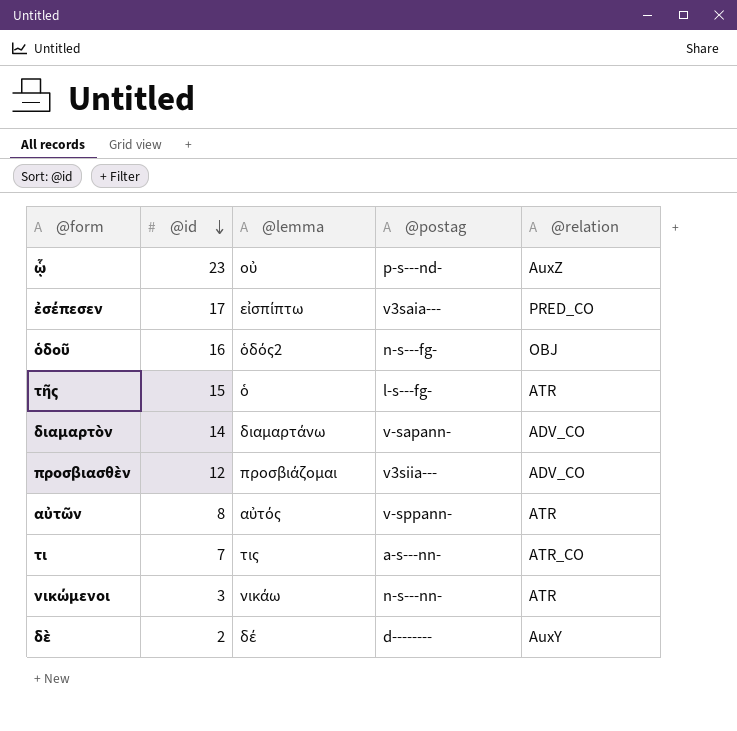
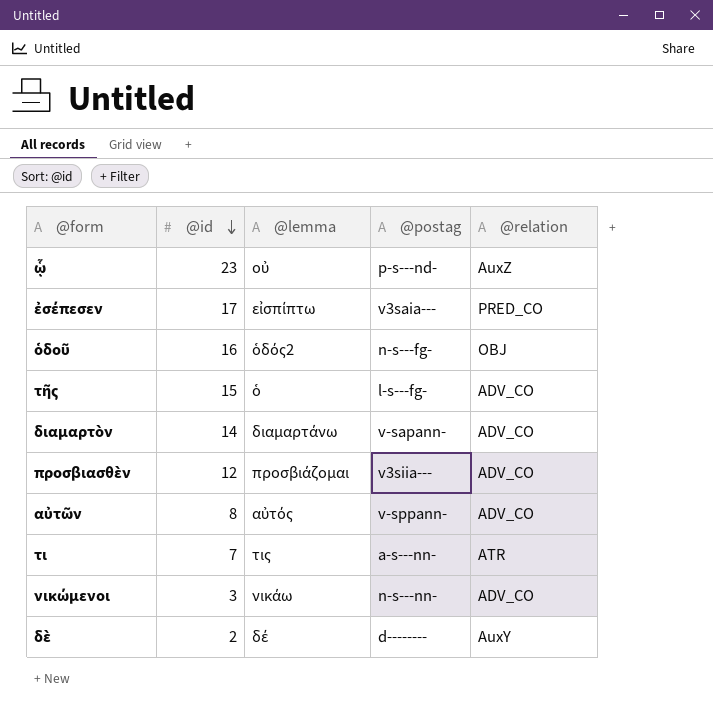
τῆς | @relation: ATR -> ADV_CO
αὐτῶν | @relation: ATR -> ADV_CO
τι | @relation: ATR_CO -> ATR
νικώμενοι | @relation: ATR -> ADV_CO

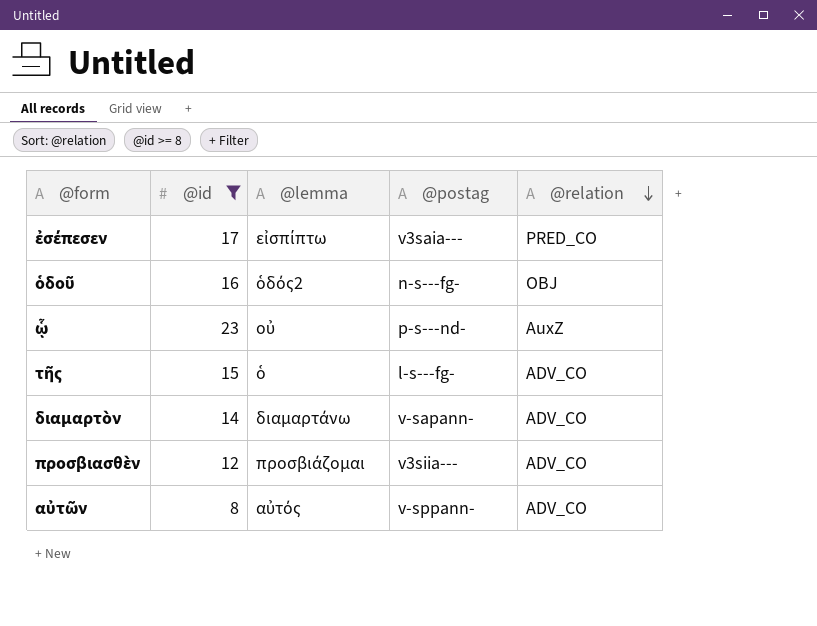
filter: none -> @id >= 8
row order: @id descending -> @relation descending

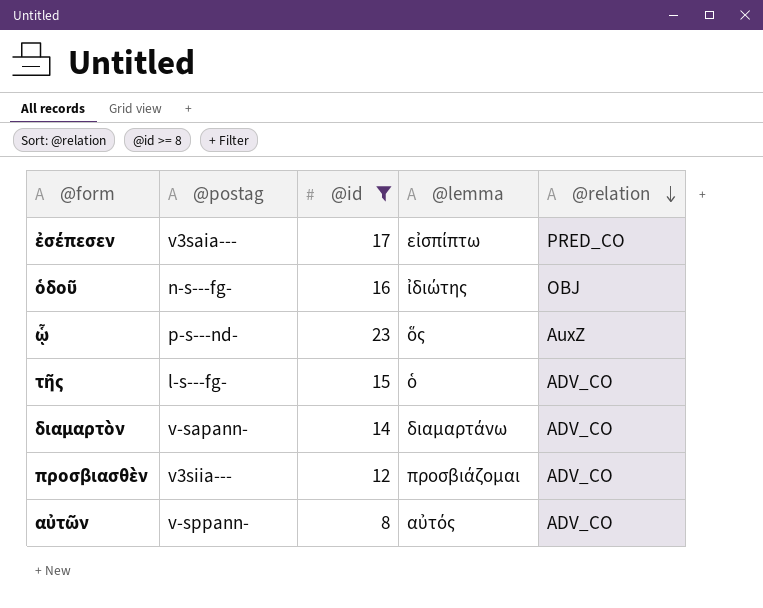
column @postag | position: 4 -> 2
ὁδοῦ | @lemma: ὁδός2 -> ἰδιώτης
ᾧ | @lemma: οὐ -> ὅς

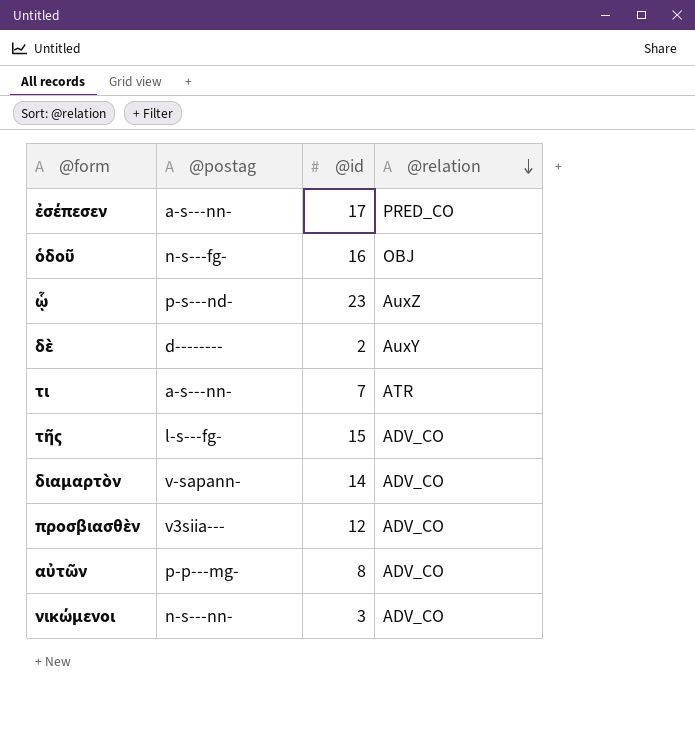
filter: @id >= 8 -> none
column @lemma | position: 4 -> none
ἐσέπεσεν | @postag: v3saia--- -> a-s---nn-
αὐτῶν | @postag: v-sppann- -> p-p---mg-

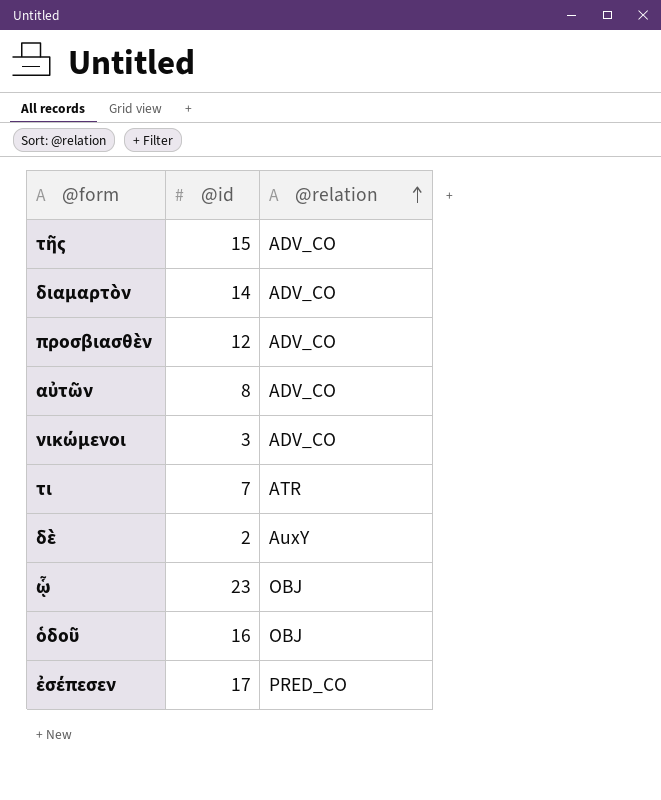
row order: @relation descending -> @relation ascending
column @postag | position: 2 -> none
ᾧ | @relation: AuxZ -> OBJ

